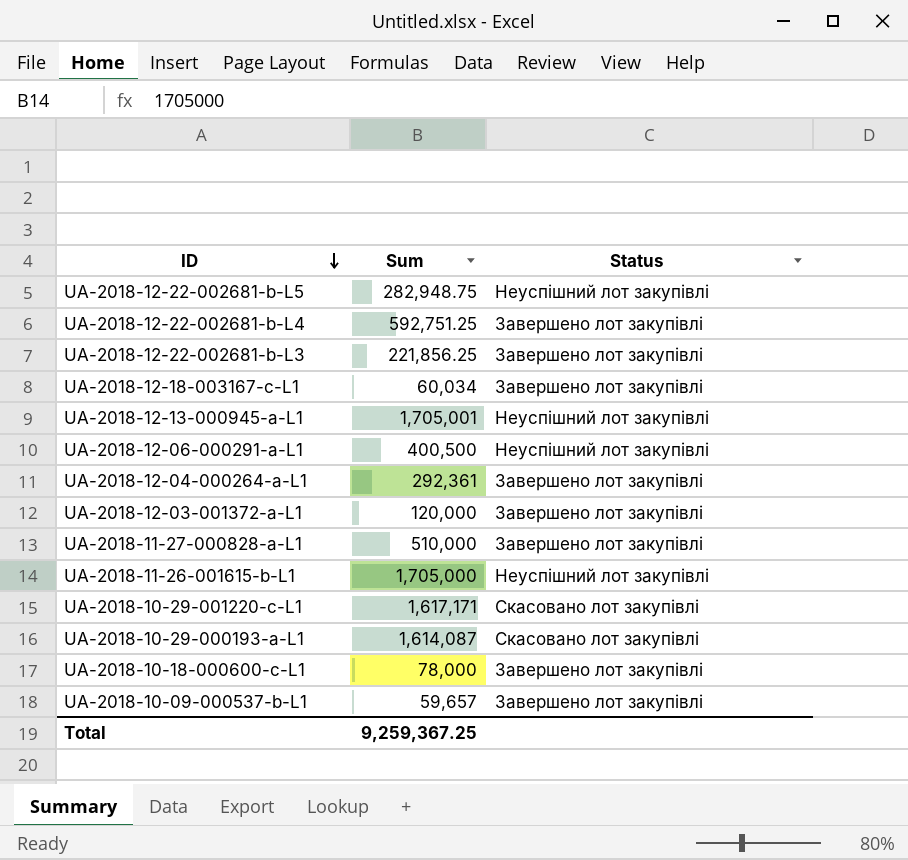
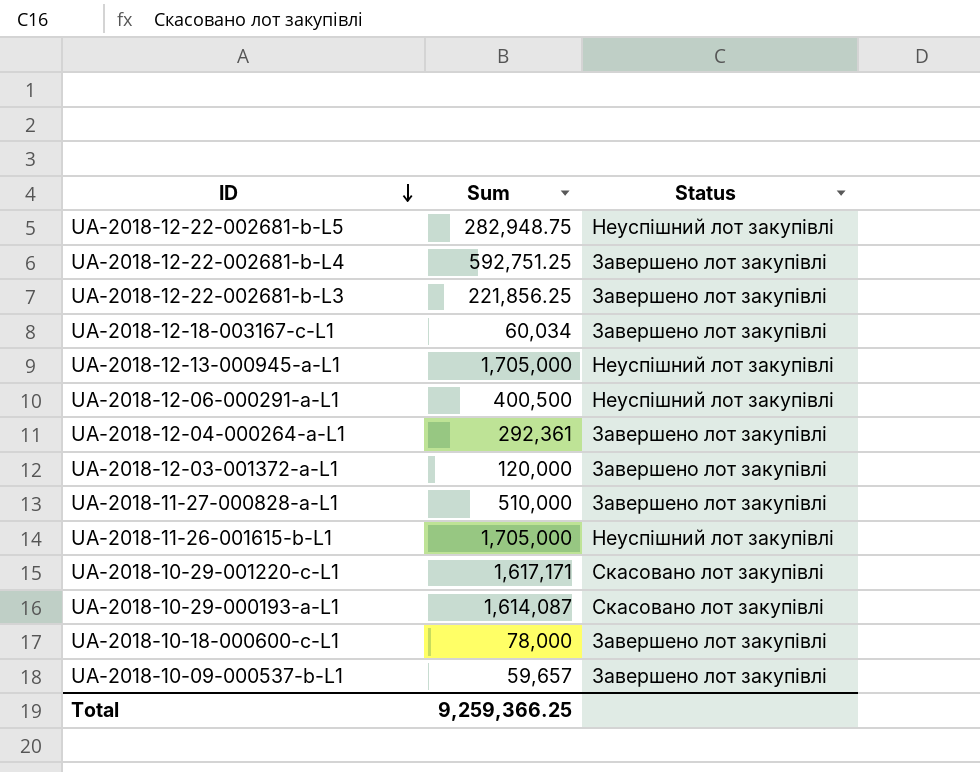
UA-2018-12-13-000945-a-L1 | Sum: 1,705,001 -> 1,705,000
Total | Sum: 9,259,367.25 -> 9,259,366.25

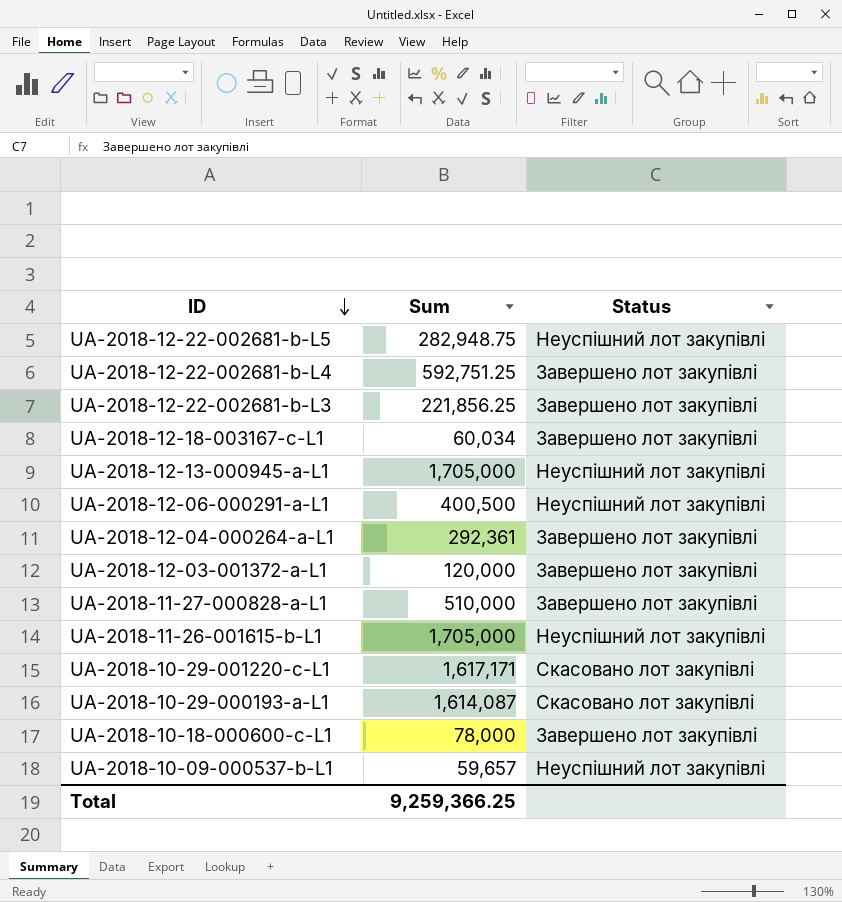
UA-2018-10-09-000537-b-L1 | Status: Завершено лот закупівлі -> Неуспішний лот закупівлі

